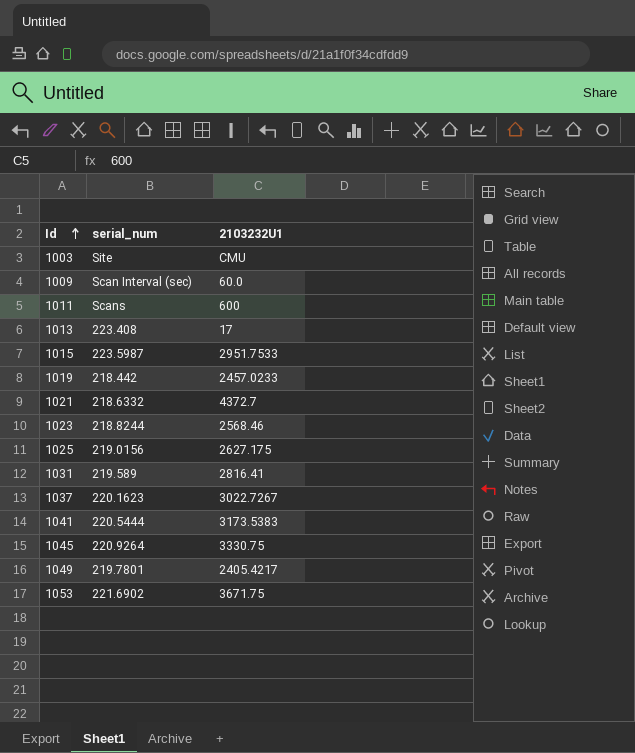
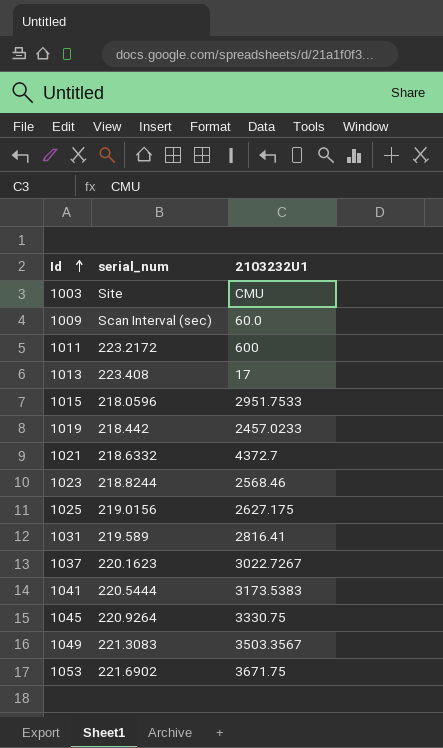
1011 | serial_num: Scans -> 223.2172
1015 | serial_num: 223.5987 -> 218.0596
1049 | serial_num: 219.7801 -> 221.3083
1049 | 2103232U1: 2405.4217 -> 3503.3567

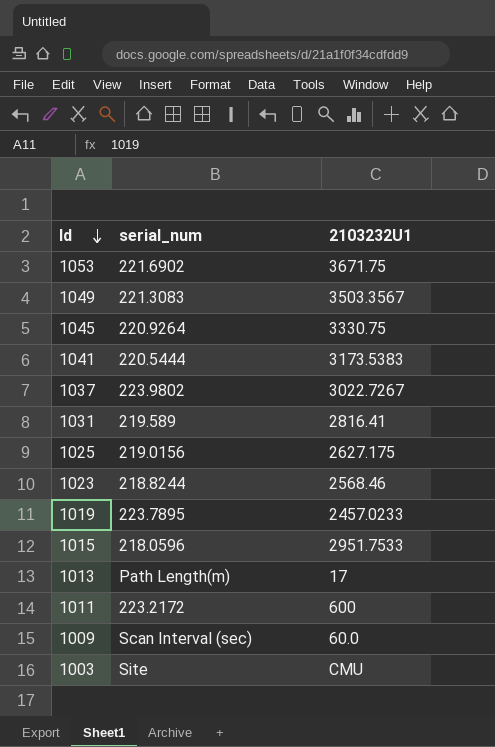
row order: Id ascending -> Id descending
row 1021: 218.6332 | 4372.7 -> none
1037 | serial_num: 220.1623 -> 223.9802
1019 | serial_num: 218.442 -> 223.7895
1013 | serial_num: 223.408 -> Path Length(m)

